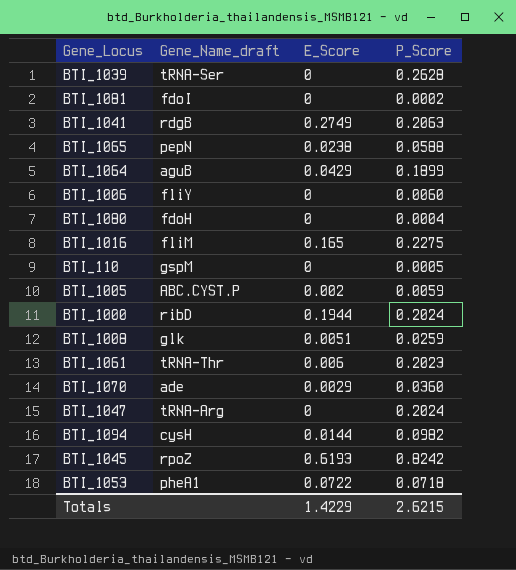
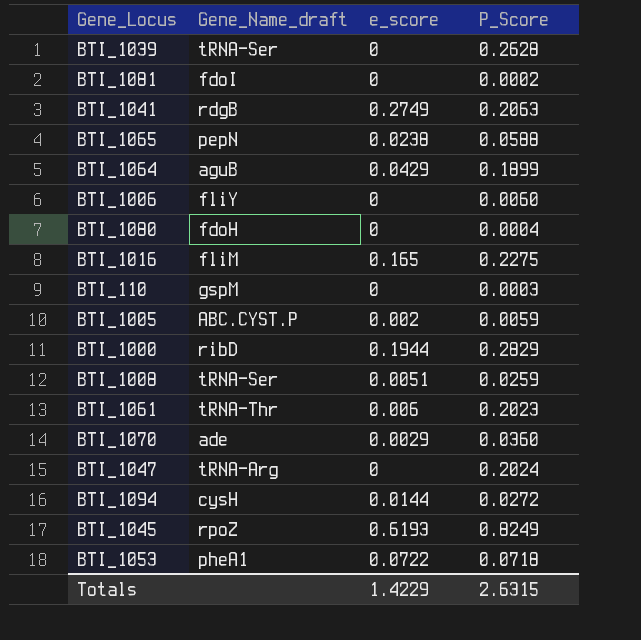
column name: E_Score -> e_score
BTI_110 | P_Score: 0.0005 -> 0.0003
BTI_1000 | P_Score: 0.2024 -> 0.2829
BTI_1008 | Gene_Name_draft: glk -> tRNA-Ser
BTI_1094 | P_Score: 0.0982 -> 0.0272
BTI_1045 | P_Score: 0.8242 -> 0.8249
Totals | P_Score: 2.6215 -> 2.6315

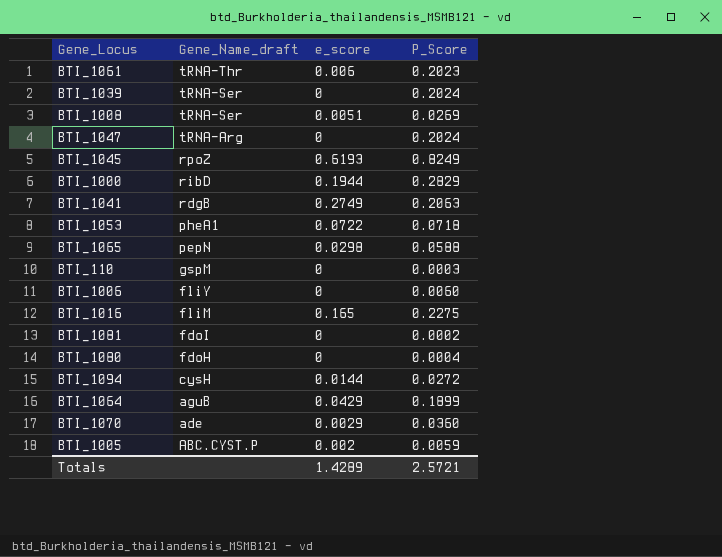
row order: none -> Gene_Name_draft descending
BTI_1039 | P_Score: 0.2628 -> 0.2024
BTI_1008 | P_Score: 0.0259 -> 0.0269
BTI_1065 | e_score: 0.0238 -> 0.0298
Totals | e_score: 1.4229 -> 1.4289
Totals | P_Score: 2.6315 -> 2.5721

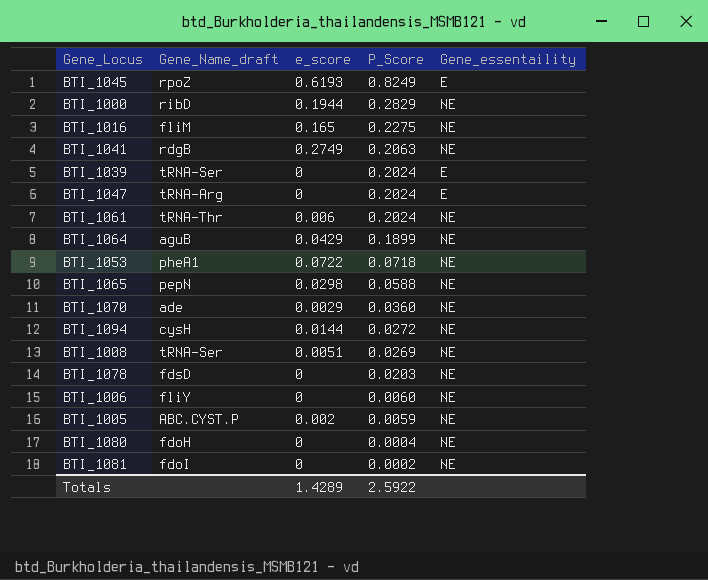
row order: Gene_Name_draft descending -> P_Score descending
column Gene_essentaility | position: none -> 5
row BTI_110: gspM | 0 | 0.0003 -> none
BTI_1061 | P_Score: 0.2023 -> 0.2024
row BTI_1078: none -> fdsD | 0 | 0.0203 | NE
Totals | P_Score: 2.5721 -> 2.5922

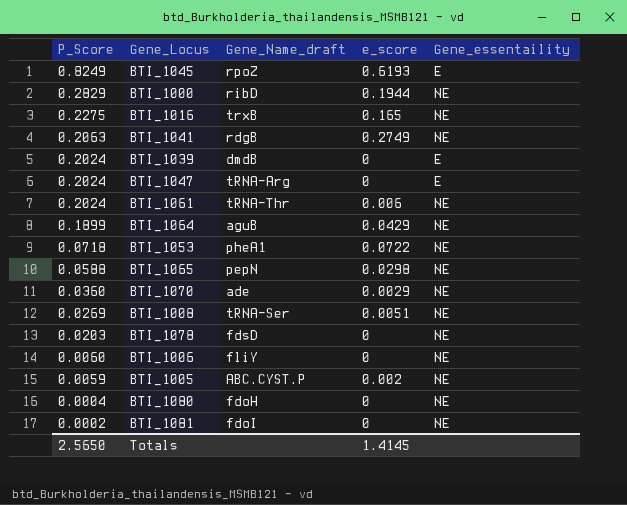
column P_Score | position: 4 -> 1
row BTI_1094: cysH | 0.0144 | 0.0272 | NE -> none
BTI_1016 | Gene_Name_draft: fliM -> trxB
BTI_1039 | Gene_Name_draft: tRNA-Ser -> dmdB
Totals | P_Score: 2.5922 -> 2.5650
Totals | e_score: 1.4289 -> 1.4145

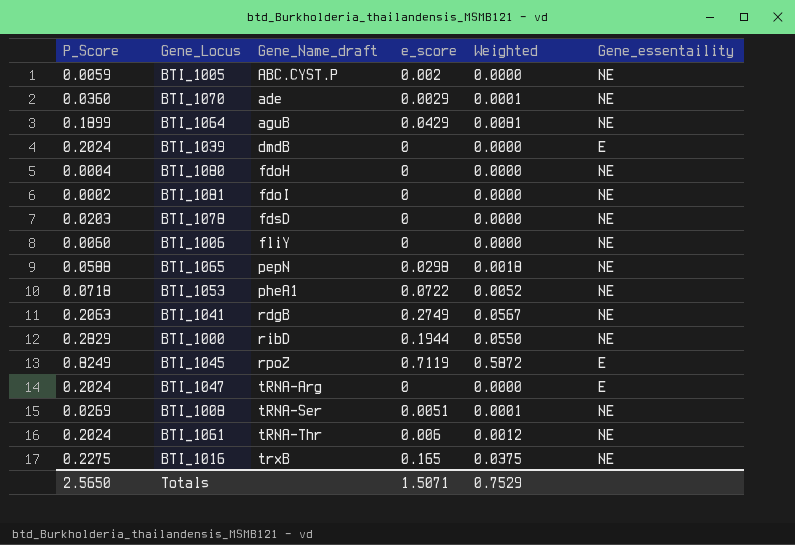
row order: P_Score descending -> Gene_Name_draft ascending
column Weighted | formula: none -> [P_Score] * [e_score]
BTI_1045 | e_score: 0.6193 -> 0.7119
Totals | e_score: 1.4145 -> 1.5071

